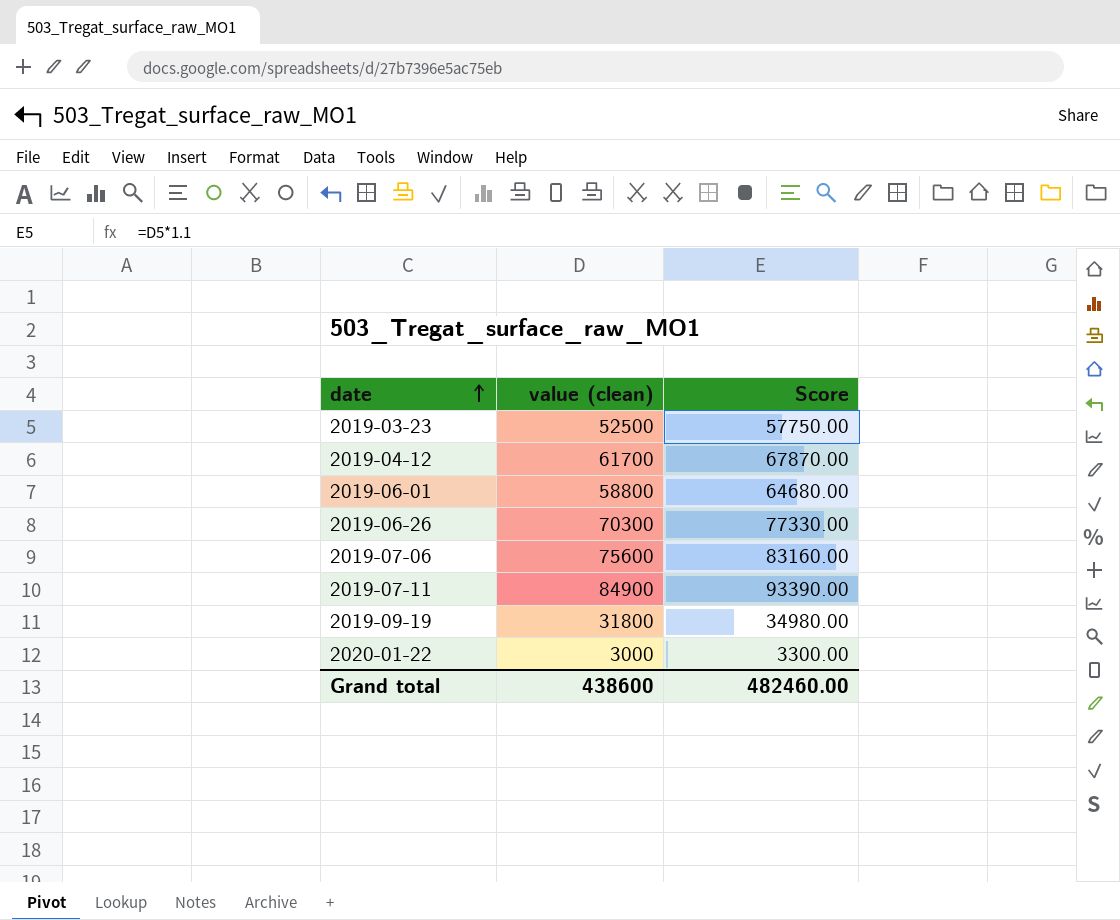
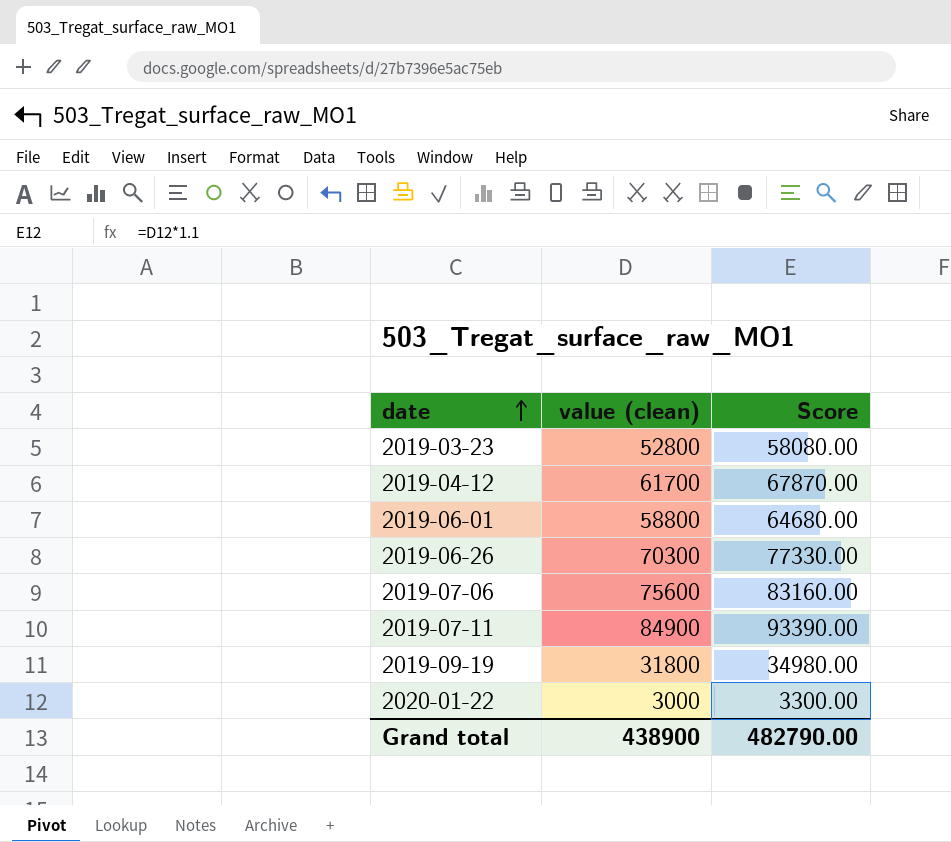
2019-03-23 | value (clean): 52500 -> 52800
2019-03-23 | Score: 57750.00 -> 58080.00
Grand total | value (clean): 438600 -> 438900
Grand total | Score: 482460.00 -> 482790.00

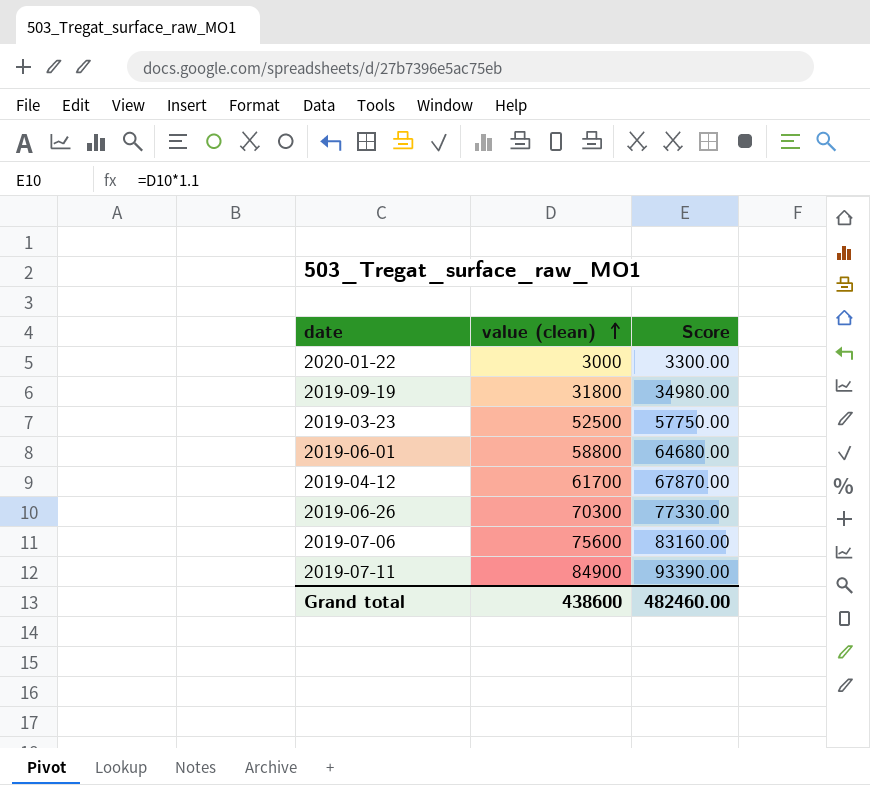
row order: date ascending -> value (clean) ascending
2019-03-23 | value (clean): 52800 -> 52500
2019-03-23 | Score: 58080.00 -> 57750.00
Grand total | value (clean): 438900 -> 438600
Grand total | Score: 482790.00 -> 482460.00

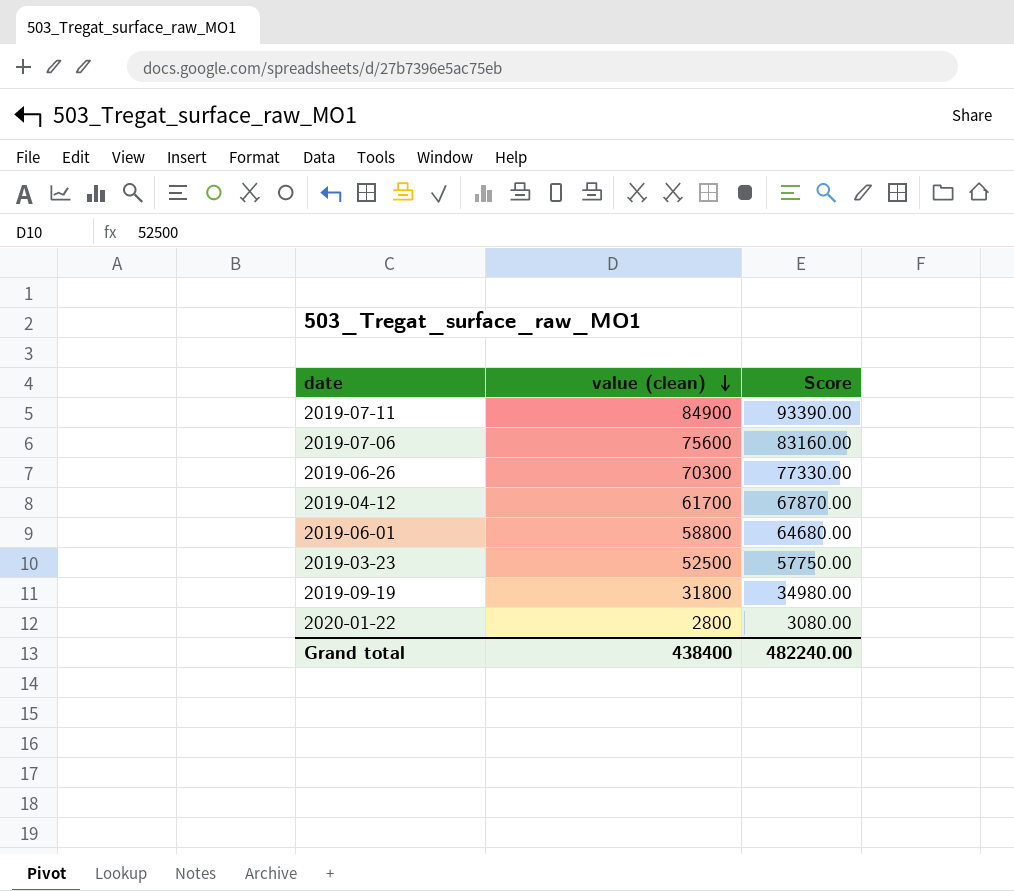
row order: value (clean) ascending -> value (clean) descending
2020-01-22 | value (clean): 3000 -> 2800
2020-01-22 | Score: 3300.00 -> 3080.00
Grand total | value (clean): 438600 -> 438400
Grand total | Score: 482460.00 -> 482240.00

